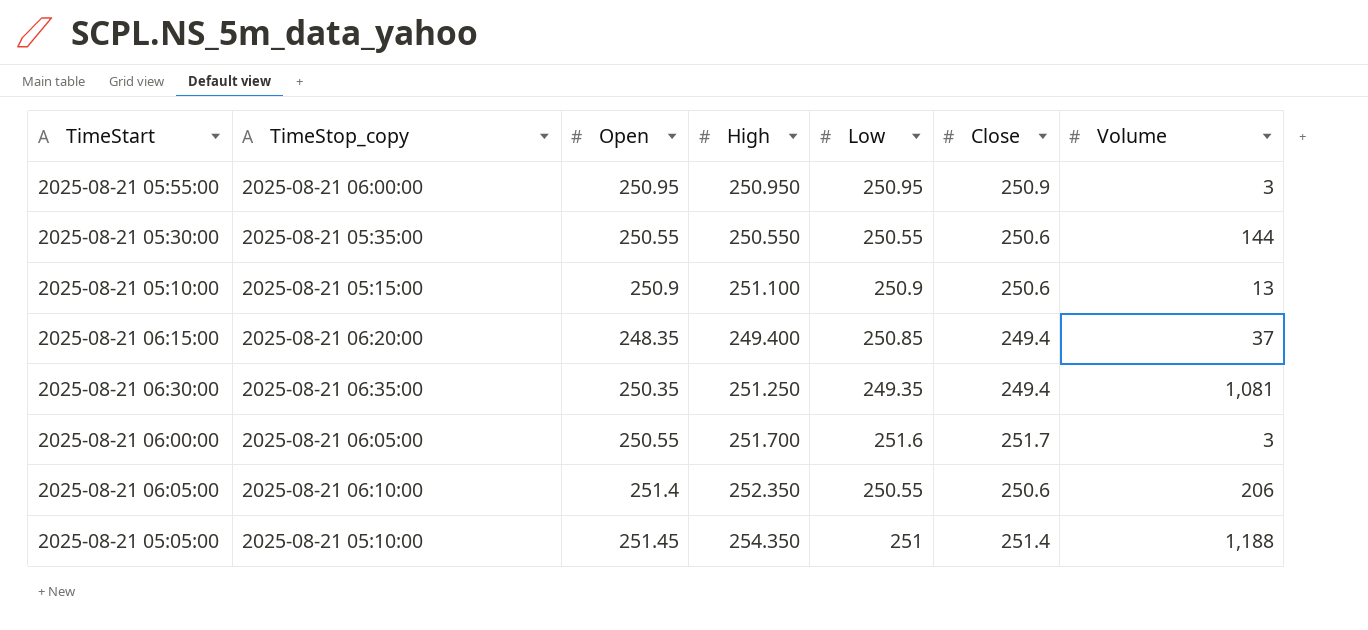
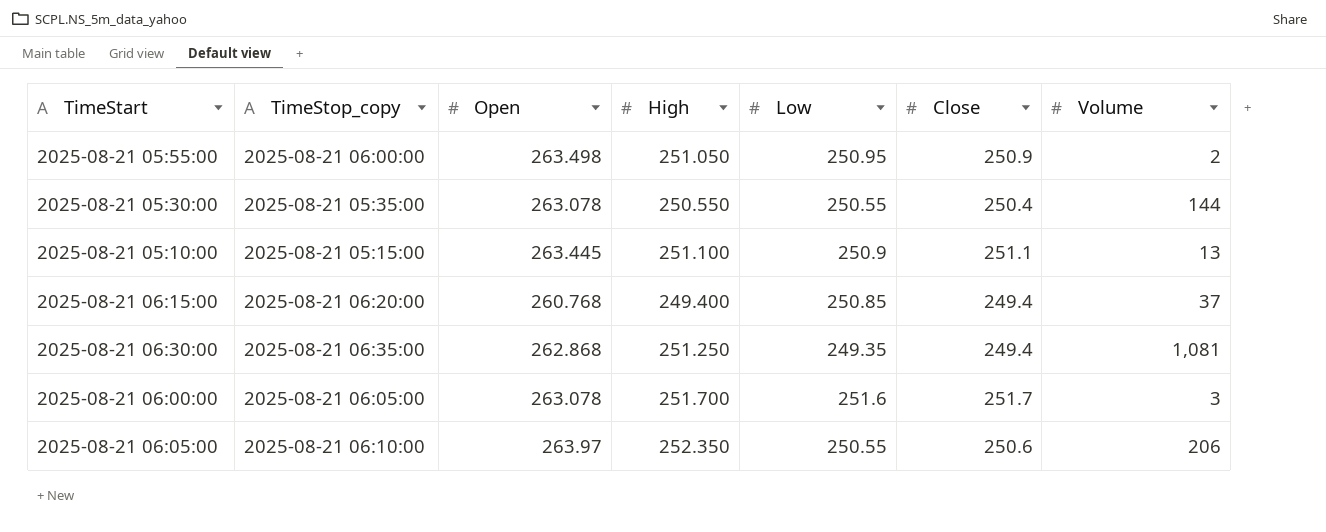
row 2025-08-21 05:05:00: 2025-08-21 05:10:00 | 251.45 | 254.350 | 251 | 251.4 | 1,188 -> none
2025-08-21 05:55:00 | Open: 250.95 -> 263.498
2025-08-21 05:55:00 | High: 250.950 -> 251.050
2025-08-21 05:55:00 | Volume: 3 -> 2
2025-08-21 05:30:00 | Open: 250.55 -> 263.078
2025-08-21 05:30:00 | Close: 250.6 -> 250.4
2025-08-21 05:10:00 | Open: 250.9 -> 263.445
2025-08-21 05:10:00 | Close: 250.6 -> 251.1
2025-08-21 06:15:00 | Open: 248.35 -> 260.768
2025-08-21 06:30:00 | Open: 250.35 -> 262.868
2025-08-21 06:00:00 | Open: 250.55 -> 263.078
2025-08-21 06:05:00 | Open: 251.4 -> 263.97

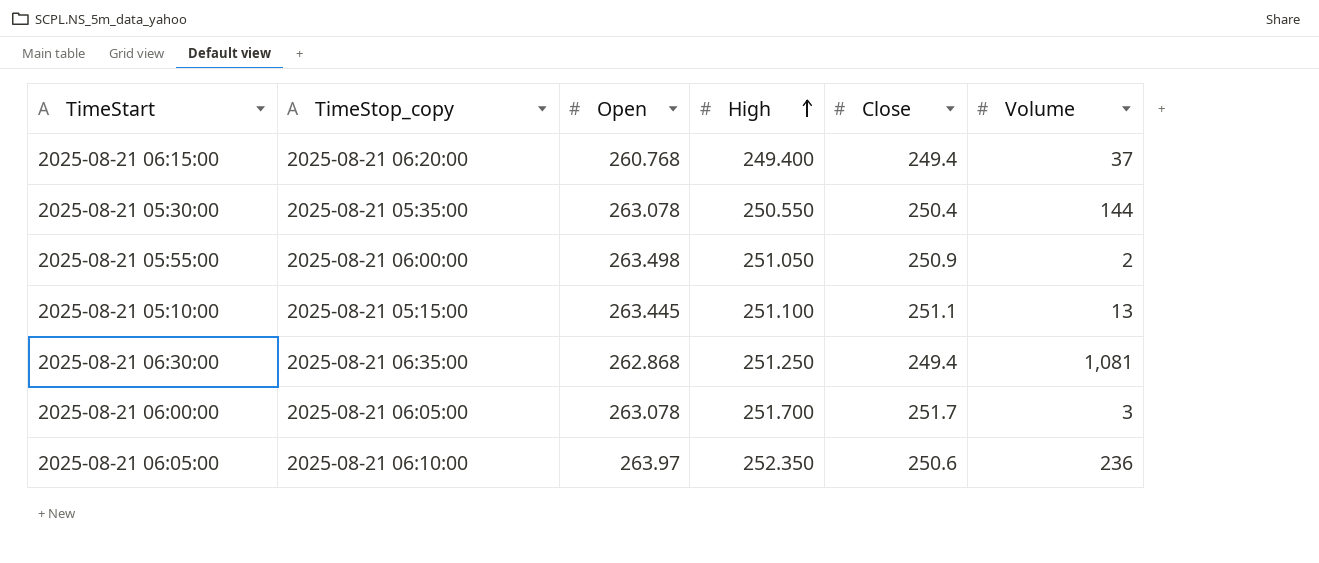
row order: none -> High ascending
column Low | position: 5 -> none
2025-08-21 06:05:00 | Volume: 206 -> 236

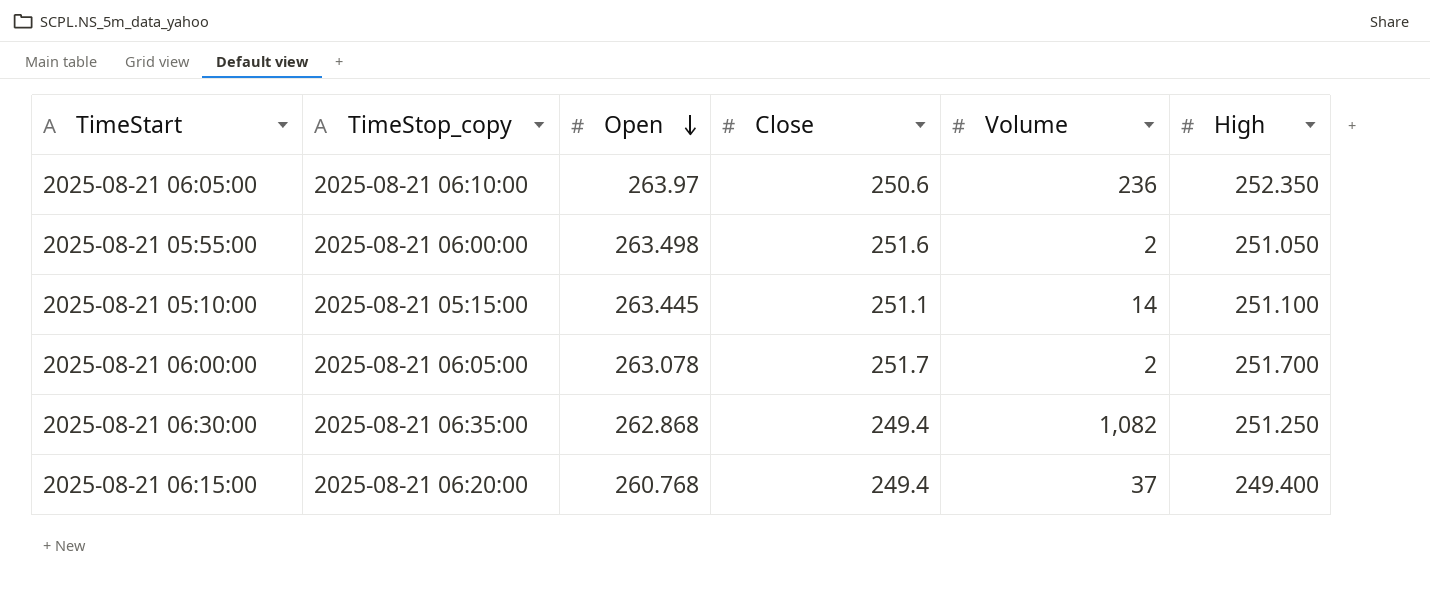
row order: High ascending -> Open descending
column High | position: 4 -> 6
row 2025-08-21 05:30:00: 2025-08-21 05:35:00 | 263.078 | 250.550 | 250.4 | 144 -> none
2025-08-21 05:55:00 | Close: 250.9 -> 251.6
2025-08-21 05:10:00 | Volume: 13 -> 14
2025-08-21 06:00:00 | Volume: 3 -> 2
2025-08-21 06:30:00 | Volume: 1,081 -> 1,082

